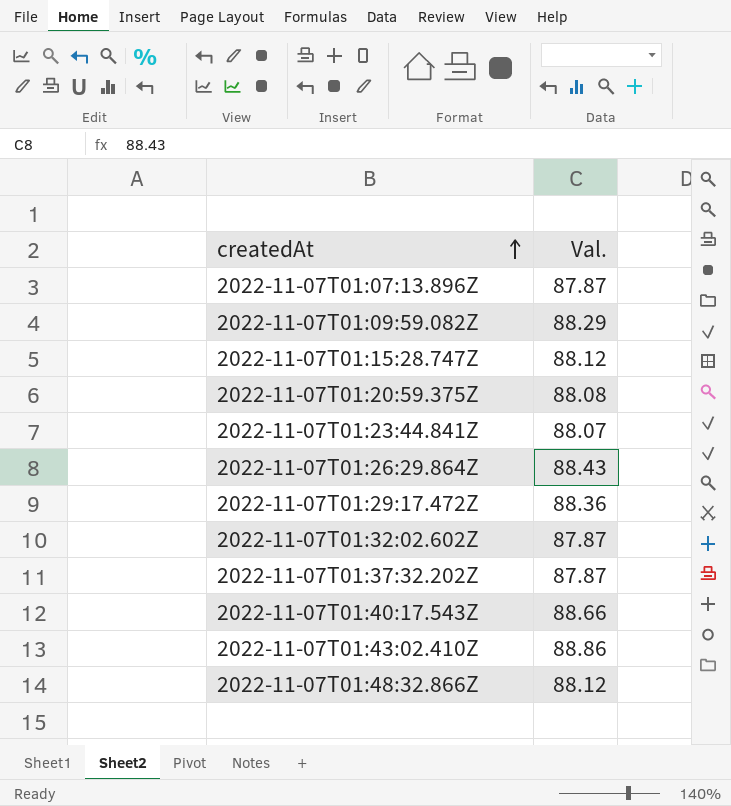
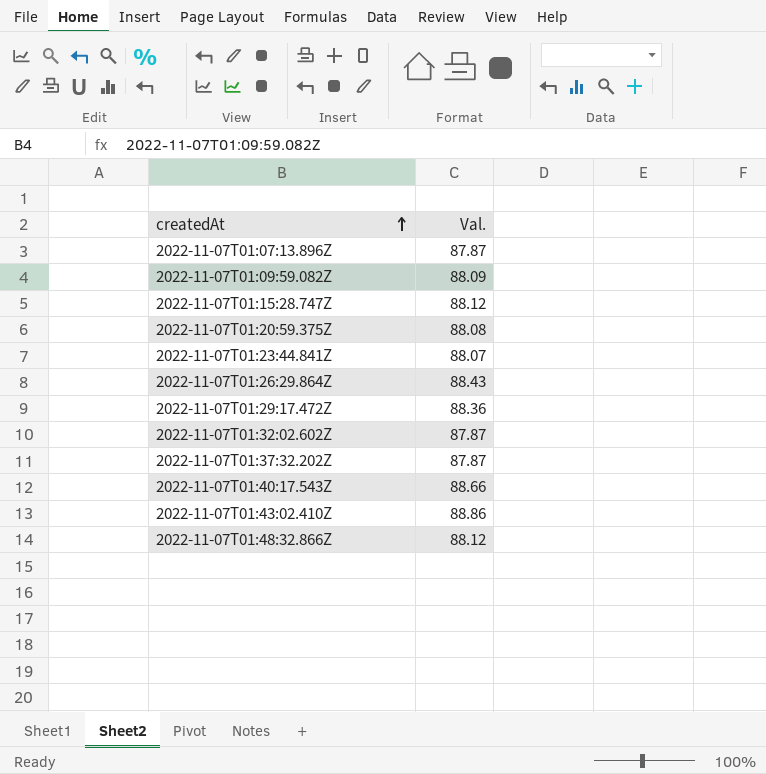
2022-11-07T01:09:59.082Z | Val.: 88.29 -> 88.09

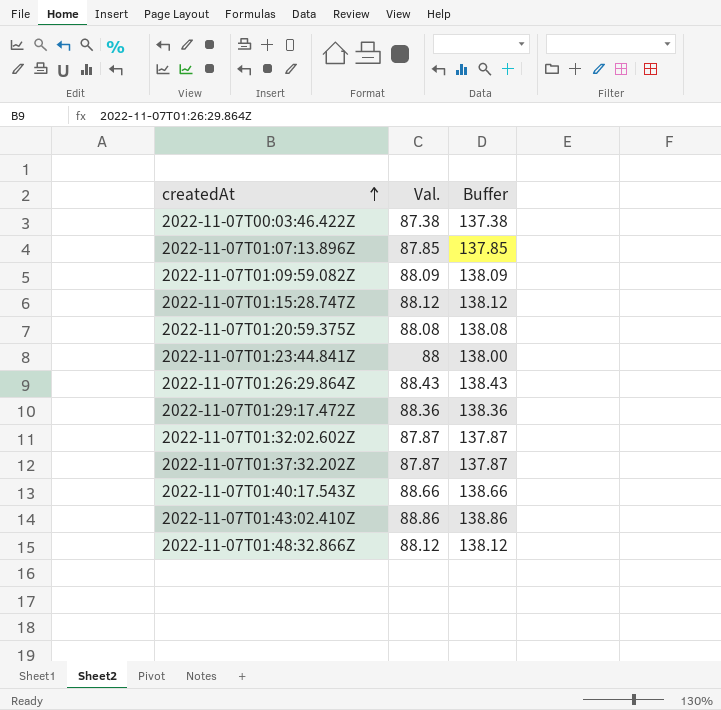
column Buffer | formula: none -> [Val.] + 50
row 2022-11-07T00:03:46.422Z: none -> 87.38 | 137.38
2022-11-07T01:07:13.896Z | Val.: 87.87 -> 87.85
2022-11-07T01:23:44.841Z | Val.: 88.07 -> 88

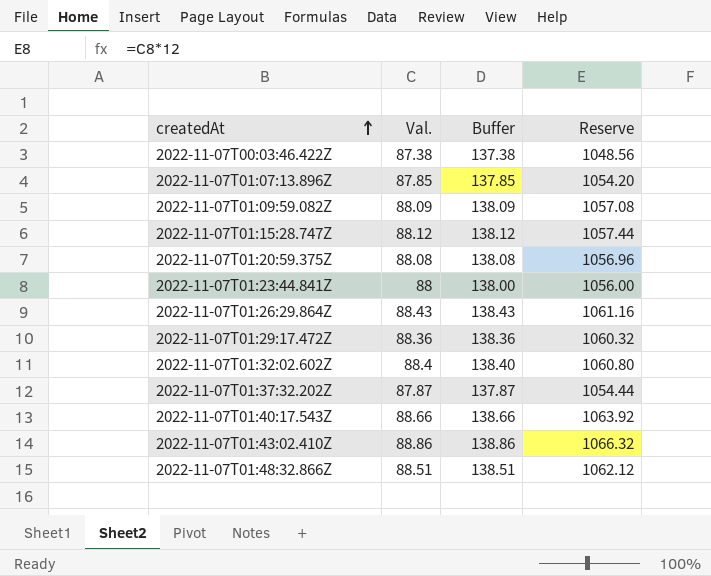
column Reserve | formula: none -> [Val.] * 12
2022-11-07T01:32:02.602Z | Val.: 87.87 -> 88.4
2022-11-07T01:32:02.602Z | Buffer: 137.87 -> 138.40
2022-11-07T01:48:32.866Z | Val.: 88.12 -> 88.51
2022-11-07T01:48:32.866Z | Buffer: 138.12 -> 138.51

